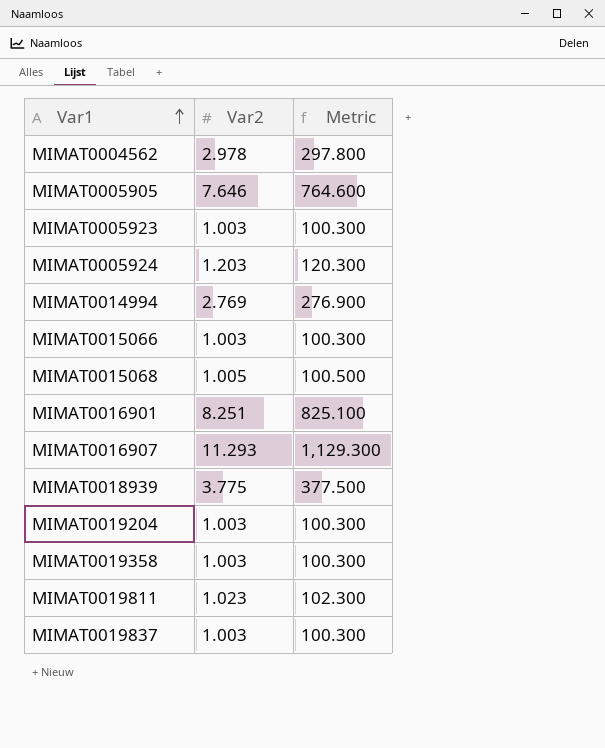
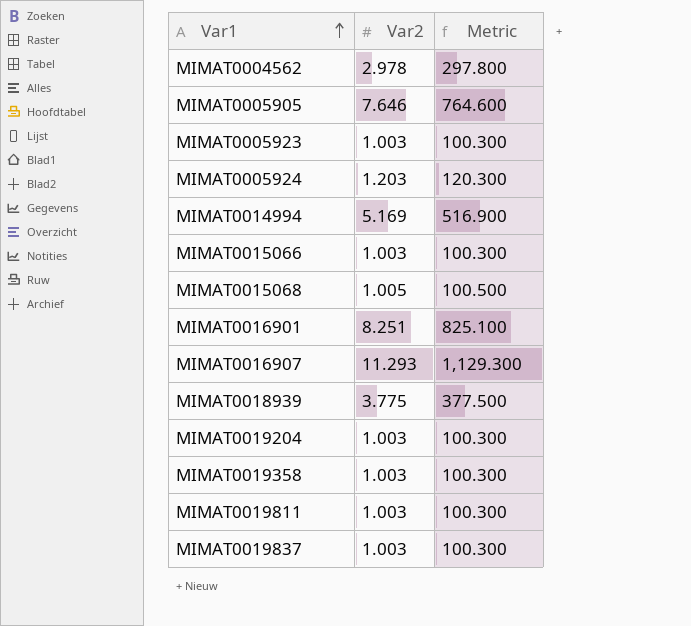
MIMAT0014994 | Var2: 2.769 -> 5.169
MIMAT0014994 | Metric: 276.900 -> 516.900
MIMAT0019811 | Var2: 1.023 -> 1.003
MIMAT0019811 | Metric: 102.300 -> 100.300

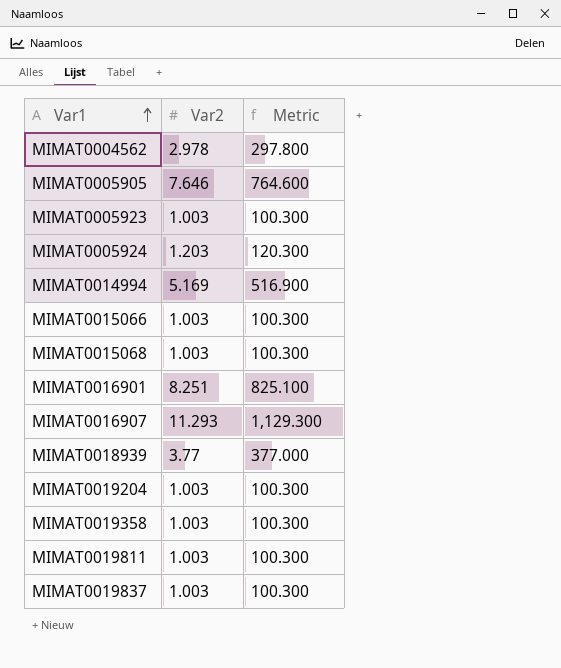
MIMAT0015068 | Var2: 1.005 -> 1.003
MIMAT0015068 | Metric: 100.500 -> 100.300
MIMAT0018939 | Var2: 3.775 -> 3.77
MIMAT0018939 | Metric: 377.500 -> 377.000

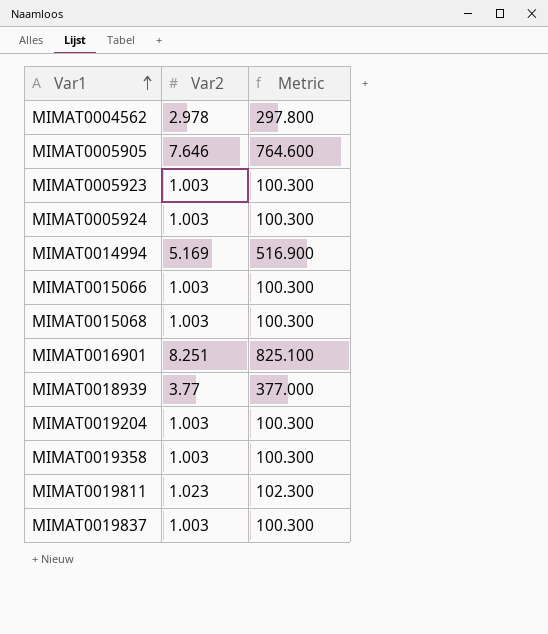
row MIMAT0016907: 11.293 | 1,129.300 -> none
MIMAT0005924 | Var2: 1.203 -> 1.003
MIMAT0005924 | Metric: 120.300 -> 100.300
MIMAT0019811 | Var2: 1.003 -> 1.023
MIMAT0019811 | Metric: 100.300 -> 102.300

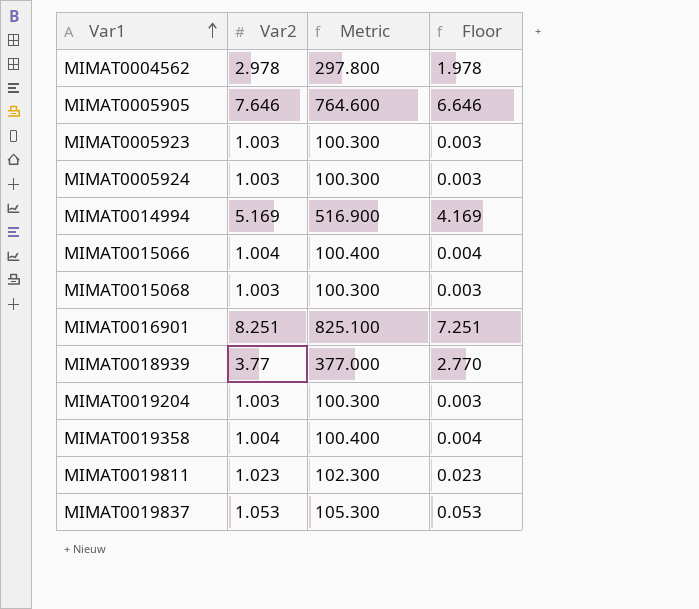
column Floor | formula: none -> [Var2] - 1
MIMAT0015066 | Var2: 1.003 -> 1.004
MIMAT0015066 | Metric: 100.300 -> 100.400
MIMAT0019358 | Var2: 1.003 -> 1.004
MIMAT0019358 | Metric: 100.300 -> 100.400
MIMAT0019837 | Var2: 1.003 -> 1.053
MIMAT0019837 | Metric: 100.300 -> 105.300

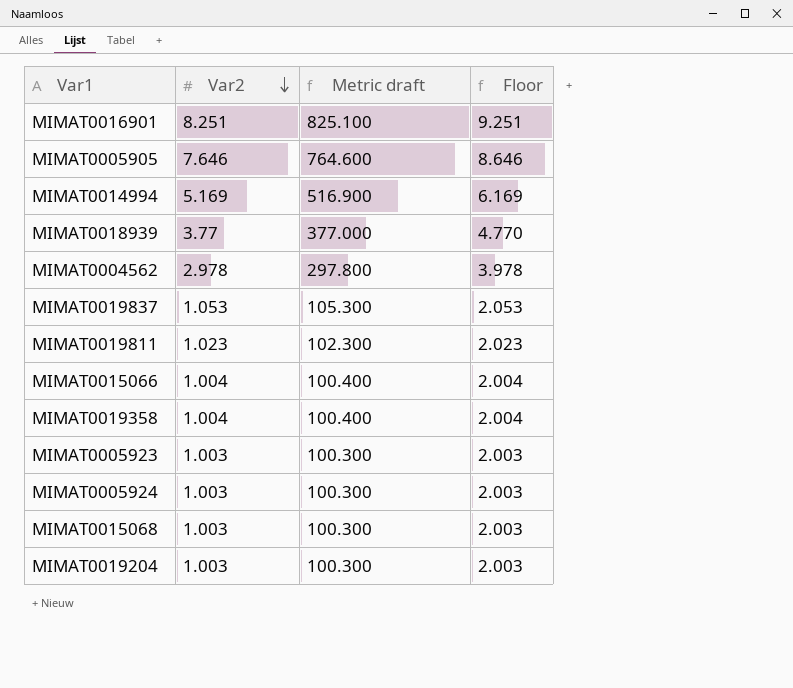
row order: Var1 ascending -> Var2 descending
column name: Metric -> Metric draft
column Floor | formula: [Var2] - 1 -> [Var2] + 1

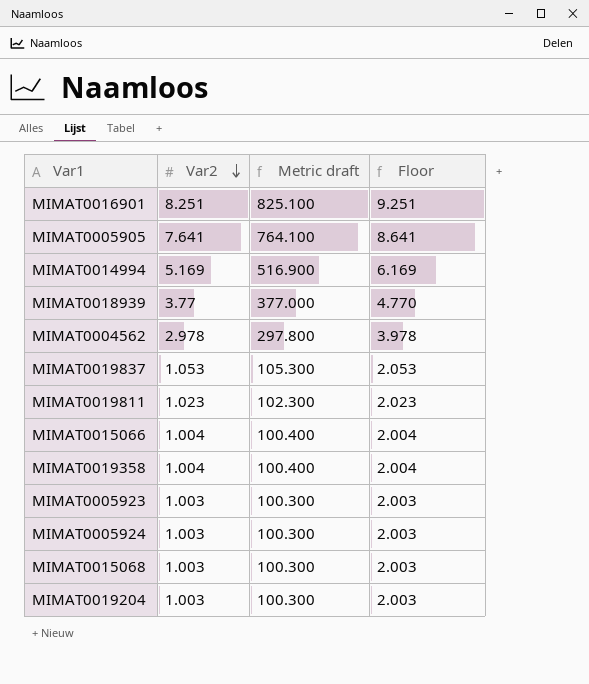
MIMAT0005905 | Var2: 7.646 -> 7.641
MIMAT0005905 | Metric draft: 764.600 -> 764.100
MIMAT0005905 | Floor: 8.646 -> 8.641

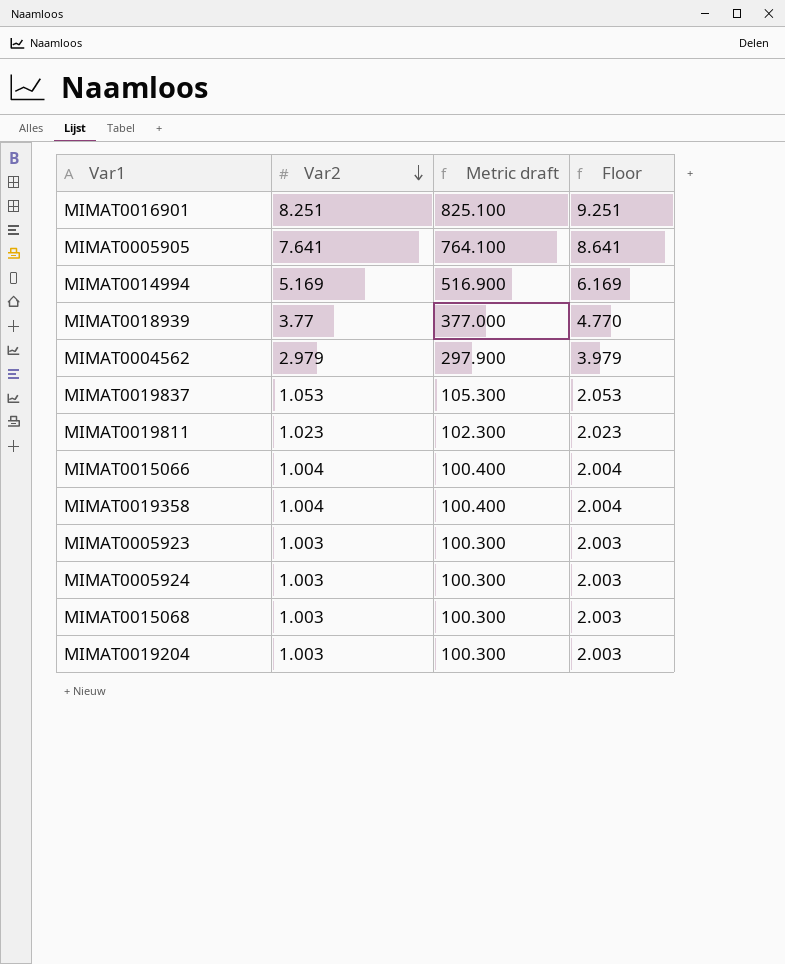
MIMAT0004562 | Var2: 2.978 -> 2.979
MIMAT0004562 | Metric draft: 297.800 -> 297.900
MIMAT0004562 | Floor: 3.978 -> 3.979

